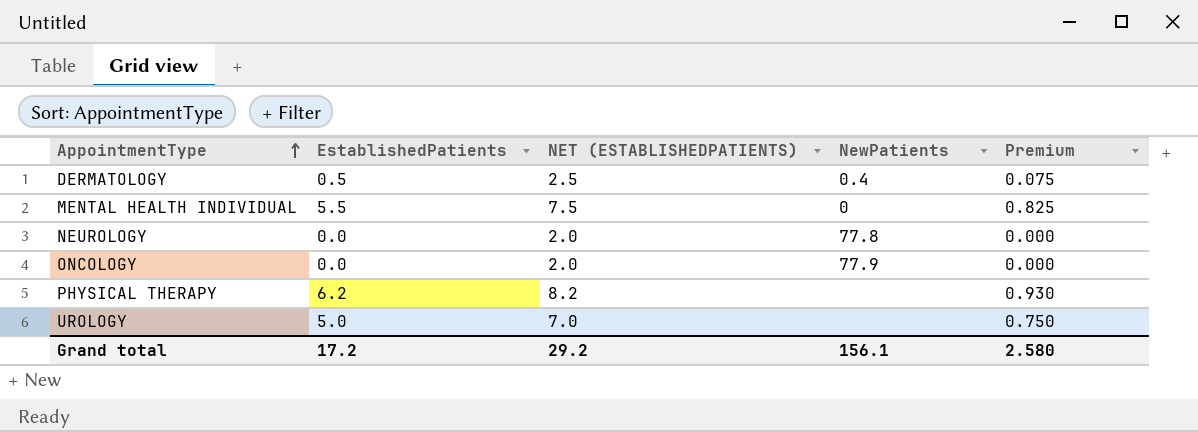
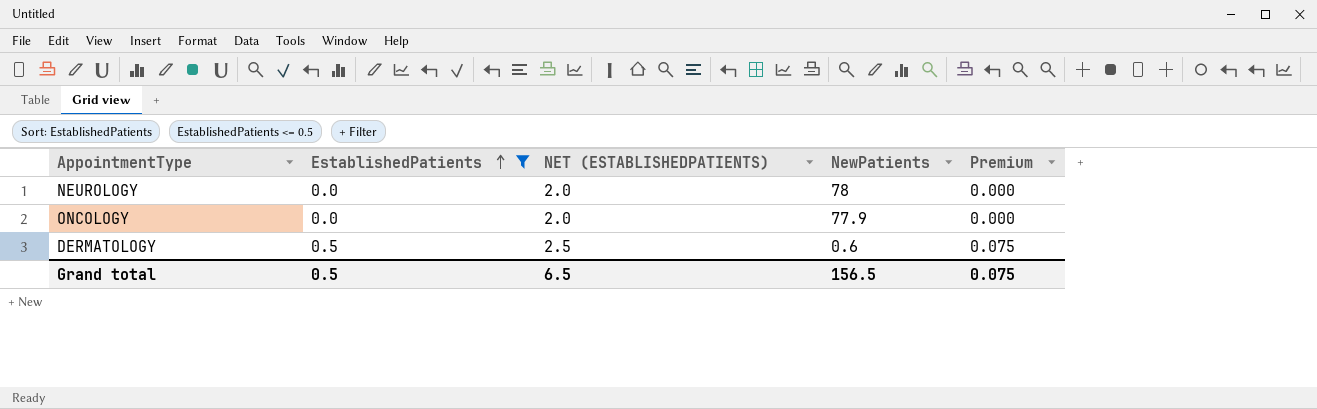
filter: none -> EstablishedPatients <= 0.5
row order: AppointmentType ascending -> EstablishedPatients ascending
NEUROLOGY | NewPatients: 77.8 -> 78
DERMATOLOGY | NewPatients: 0.4 -> 0.6
Grand total | EstablishedPatients: 17.2 -> 0.5
Grand total | NET (ESTABLISHEDPATIENTS): 29.2 -> 6.5
Grand total | NewPatients: 156.1 -> 156.5
Grand total | Premium: 2.580 -> 0.075

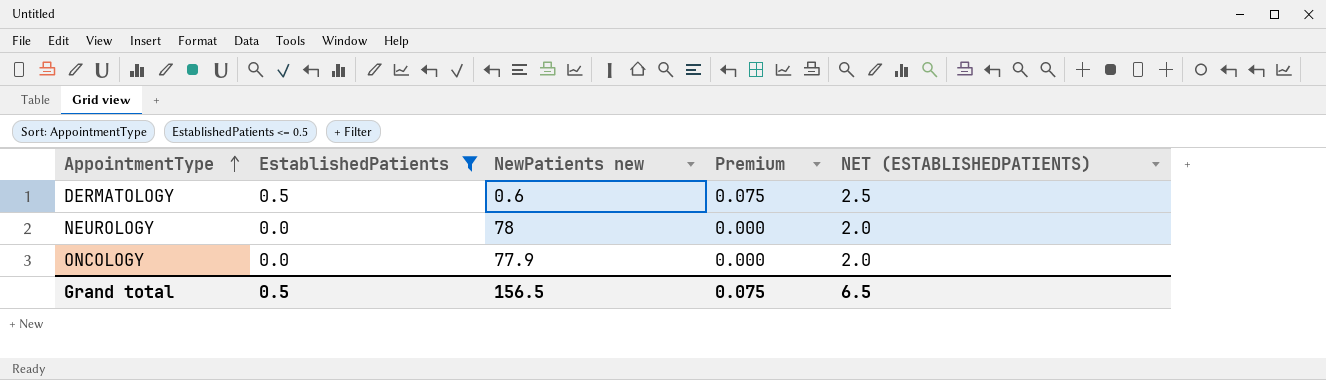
row order: EstablishedPatients ascending -> AppointmentType ascending
column name: NewPatients -> NewPatients new
column NET (ESTABLISHEDPATIENTS) | position: 3 -> 5

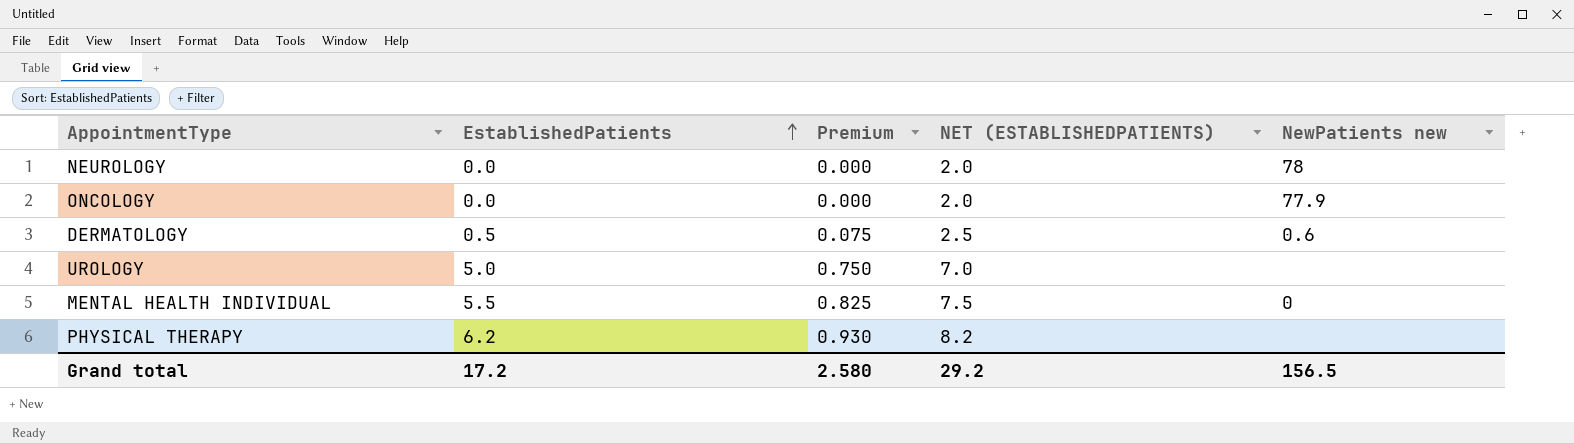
filter: EstablishedPatients <= 0.5 -> none
row order: AppointmentType ascending -> EstablishedPatients ascending
column NewPatients new | position: 3 -> 5
Grand total | EstablishedPatients: 0.5 -> 17.2
Grand total | Premium: 0.075 -> 2.580
Grand total | NET (ESTABLISHEDPATIENTS): 6.5 -> 29.2

